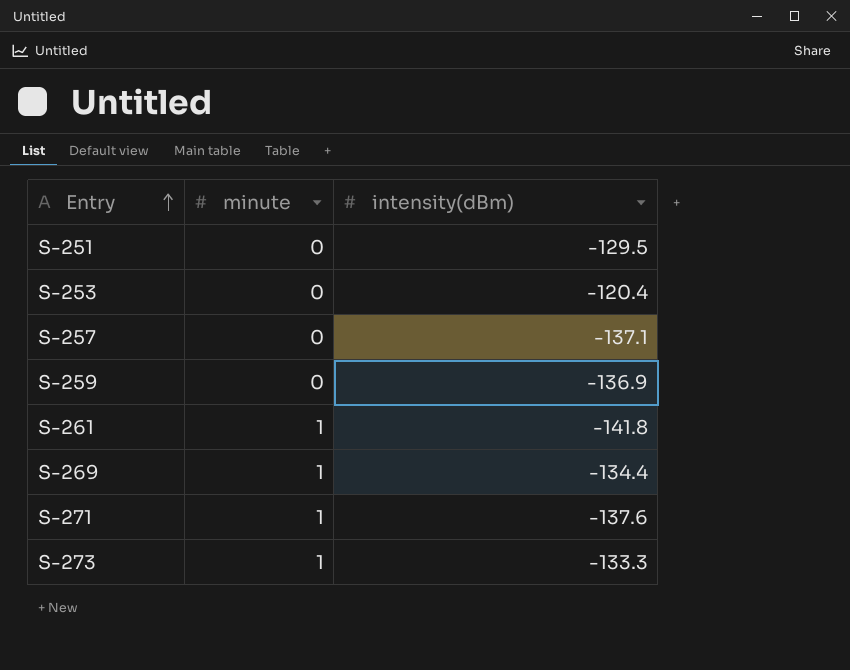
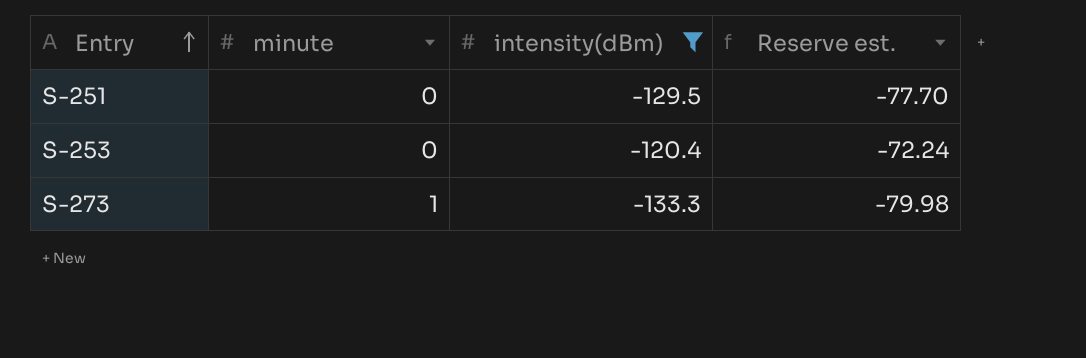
filter: none -> intensity(dBm) >= -133.3
column Reserve est. | formula: none -> [intensity(dBm)] * 0.6

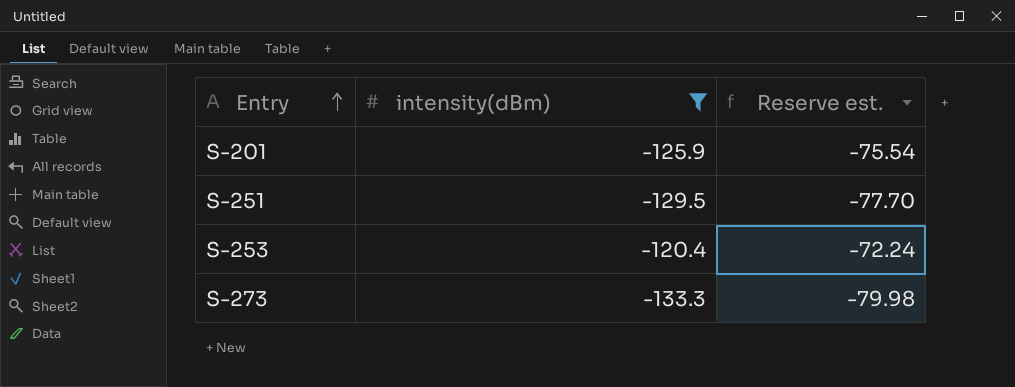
column minute | position: 2 -> none
row S-201: none -> -125.9 | -75.54

